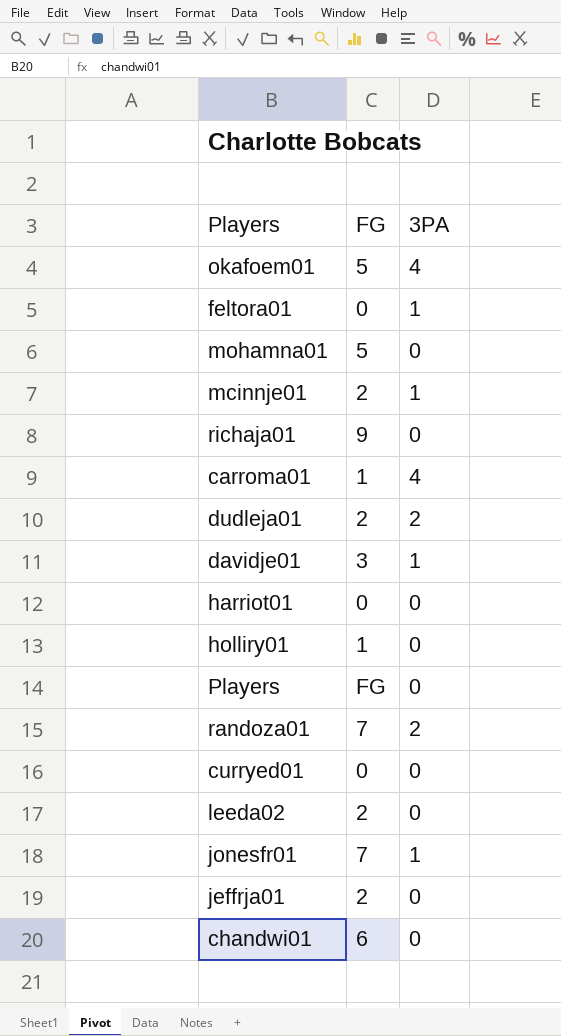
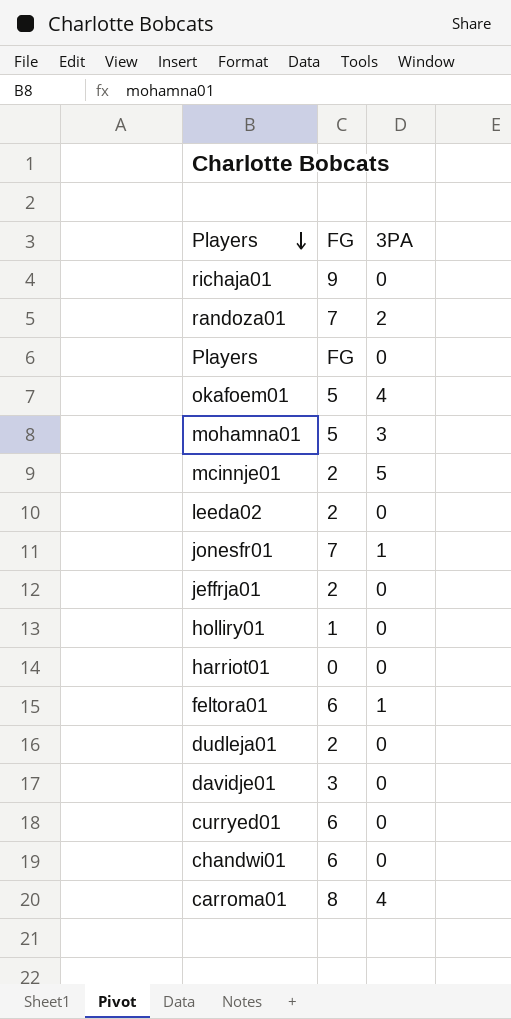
row order: none -> Players descending
mohamna01 | 3PA: 0 -> 3
mcinnje01 | 3PA: 1 -> 5
feltora01 | FG: 0 -> 6
dudleja01 | 3PA: 2 -> 0
davidje01 | 3PA: 1 -> 0
curryed01 | FG: 0 -> 6
carroma01 | FG: 1 -> 8

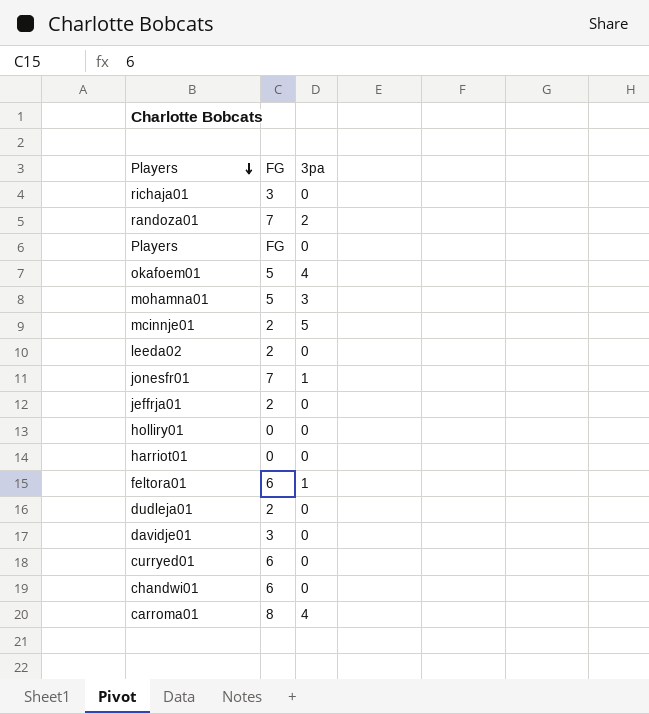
column name: 3PA -> 3pa
richaja01 | FG: 9 -> 3
holliry01 | FG: 1 -> 0

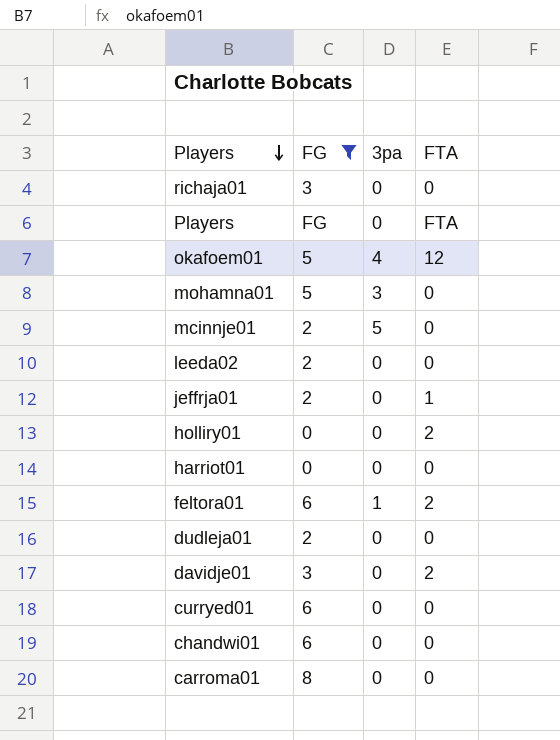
filter: none -> FG != 7
column FTA | position: none -> 4
carroma01 | 3pa: 4 -> 0

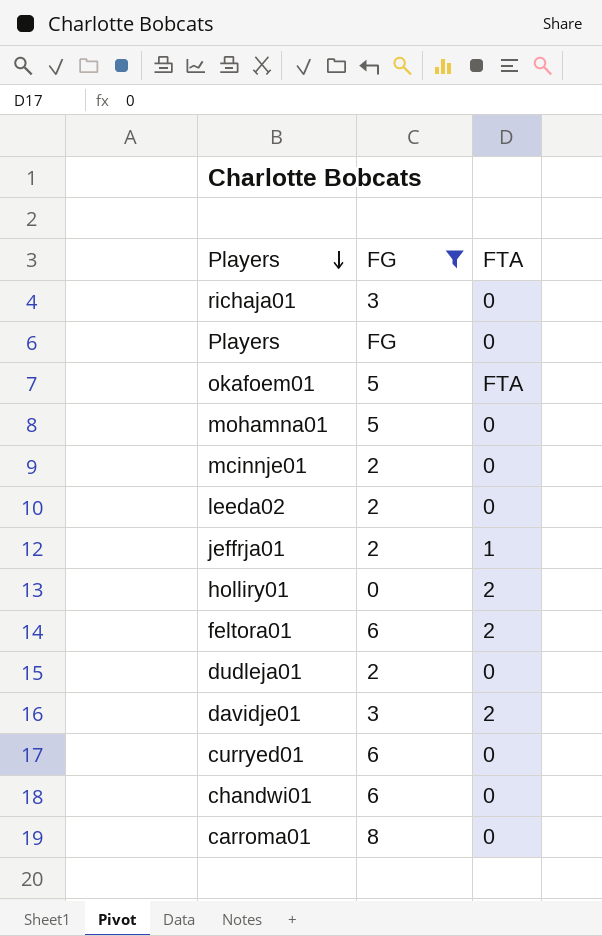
column 3pa | position: 3 -> none
row harriot01: 0 | 0 | 0 -> none
Players | FTA: FTA -> 0
okafoem01 | FTA: 12 -> FTA

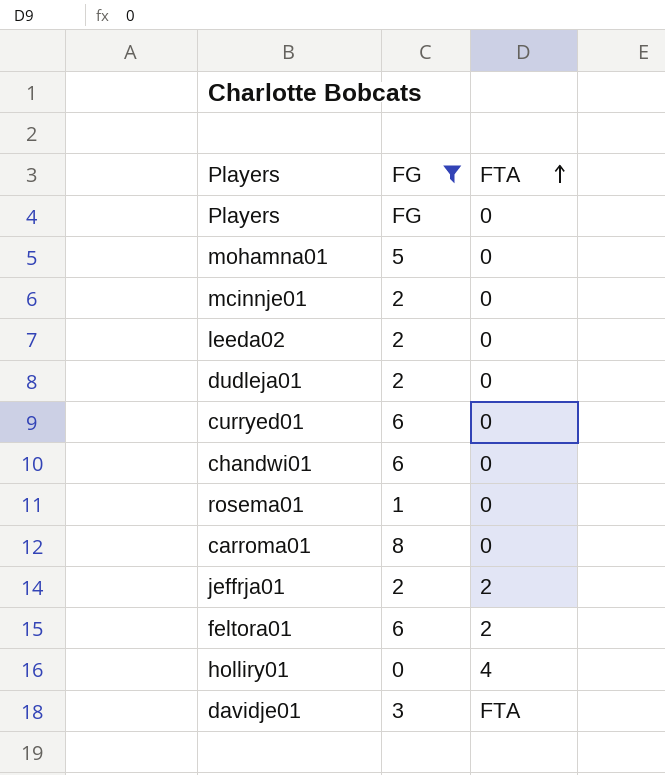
row order: Players descending -> FTA ascending
row richaja01: 3 | 0 -> none
row okafoem01: 5 | FTA -> none
row rosema01: none -> 1 | 0
jeffrja01 | FTA: 1 -> 2
holliry01 | FTA: 2 -> 4
davidje01 | FTA: 2 -> FTA

